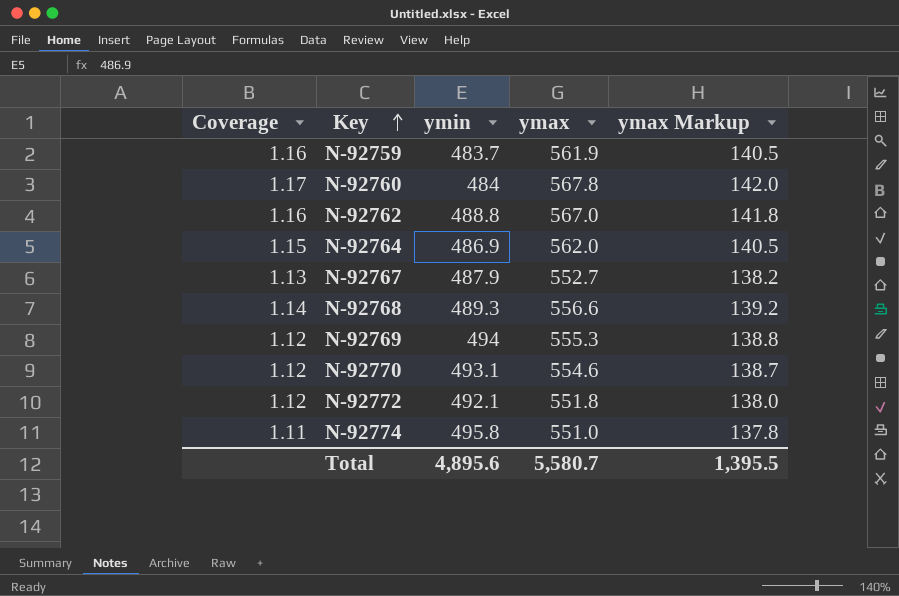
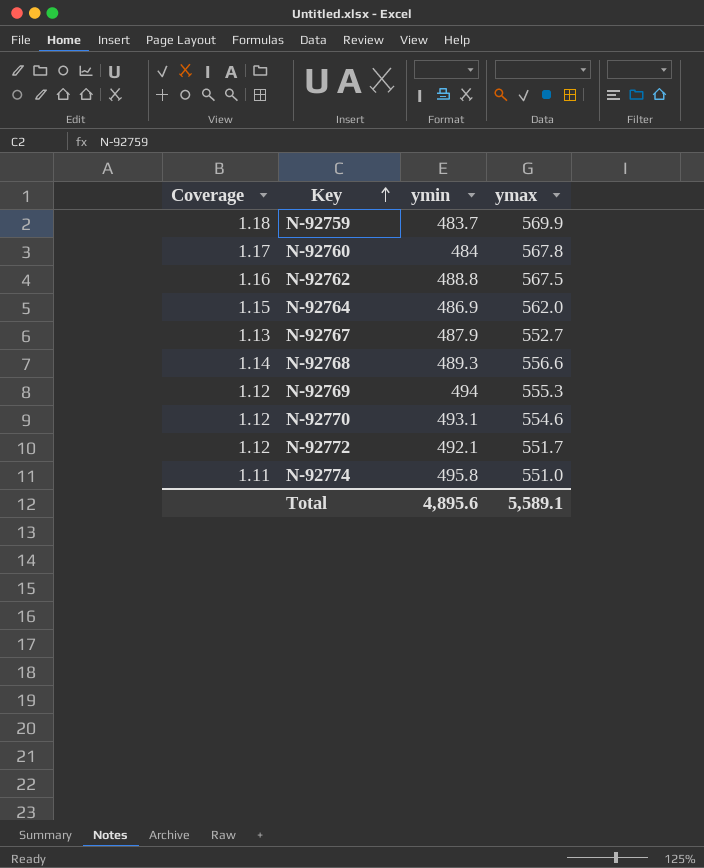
column ymax Markup | formula: [ymax] * 0.25 -> none
N-92759 | Coverage: 1.16 -> 1.18
N-92759 | ymax: 561.9 -> 569.9
N-92762 | ymax: 567.0 -> 567.5
N-92772 | ymax: 551.8 -> 551.7
Total | ymax: 5,580.7 -> 5,589.1

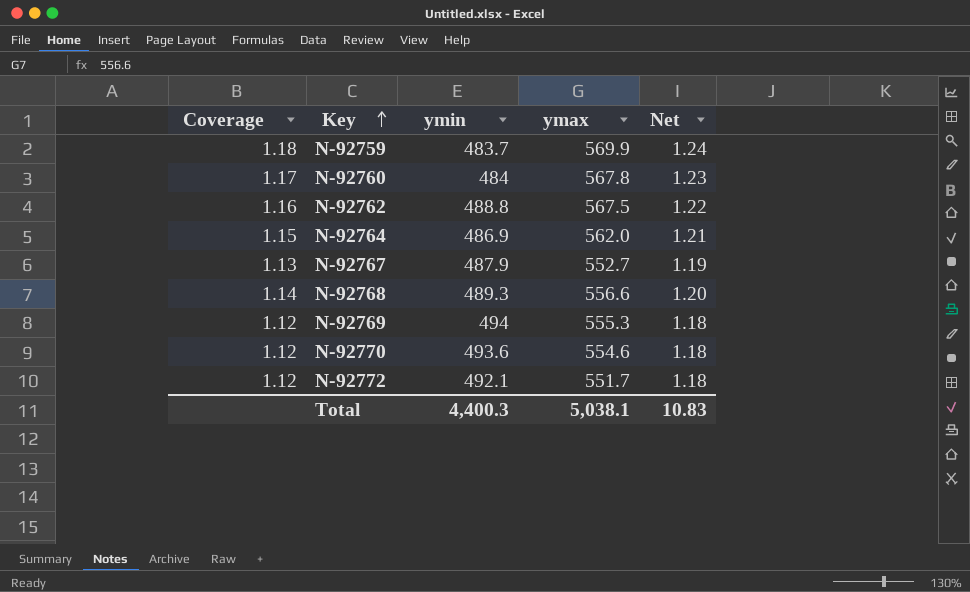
column Net | formula: none -> [Coverage] * 1.05
row N-92774: 1.11 | 495.8 | 551.0 -> none
N-92770 | ymin: 493.1 -> 493.6
Total | ymin: 4,895.6 -> 4,400.3
Total | ymax: 5,589.1 -> 5,038.1

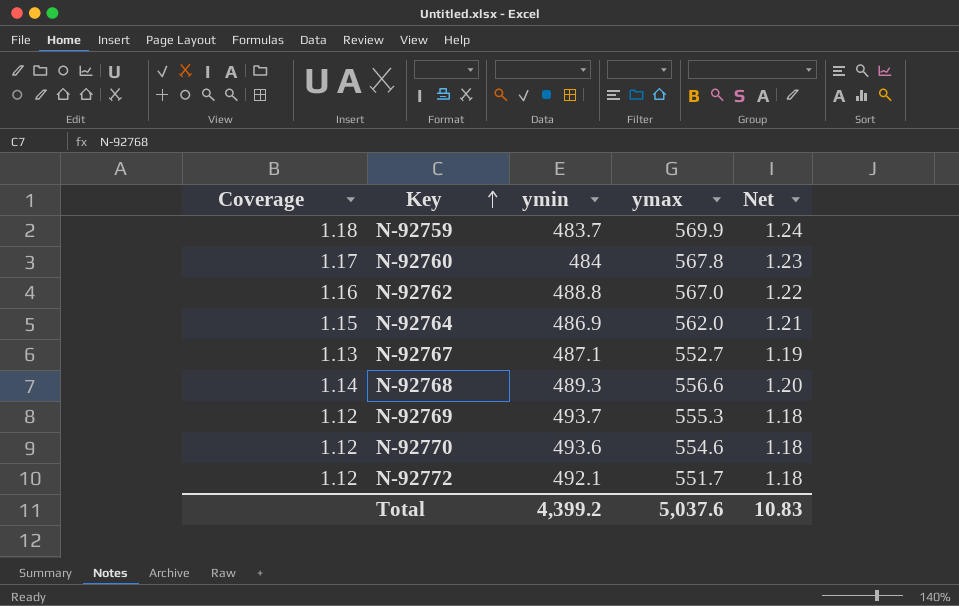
N-92762 | ymax: 567.5 -> 567.0
N-92767 | ymin: 487.9 -> 487.1
N-92769 | ymin: 494 -> 493.7
Total | ymin: 4,400.3 -> 4,399.2
Total | ymax: 5,038.1 -> 5,037.6

